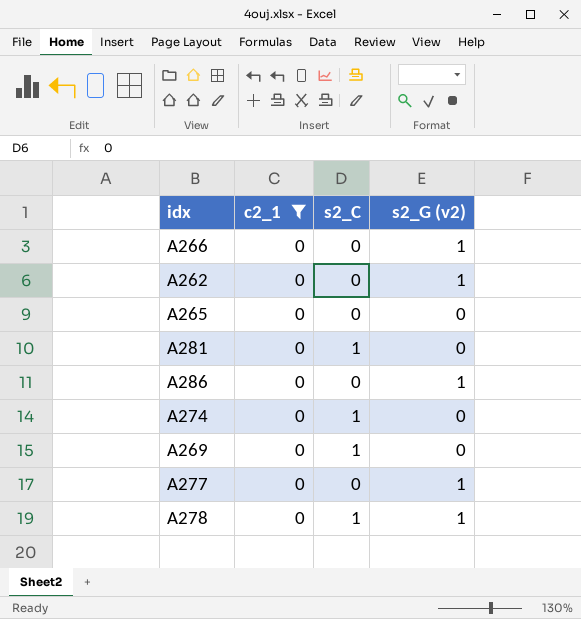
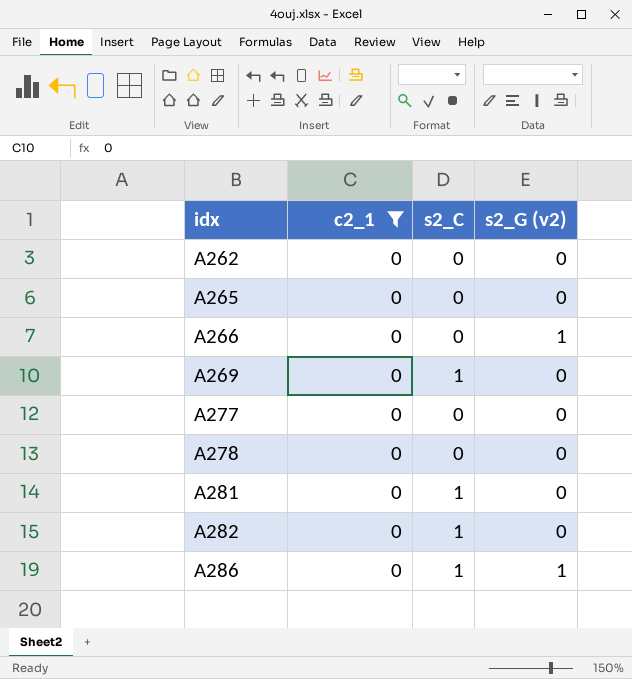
row order: none -> idx ascending
row A274: 0 | 1 | 0 -> none
A262 | s2_G (v2): 1 -> 0
A277 | s2_G (v2): 1 -> 0
A278 | s2_C: 1 -> 0
A278 | s2_G (v2): 1 -> 0
row A282: none -> 0 | 1 | 0
A286 | s2_C: 0 -> 1

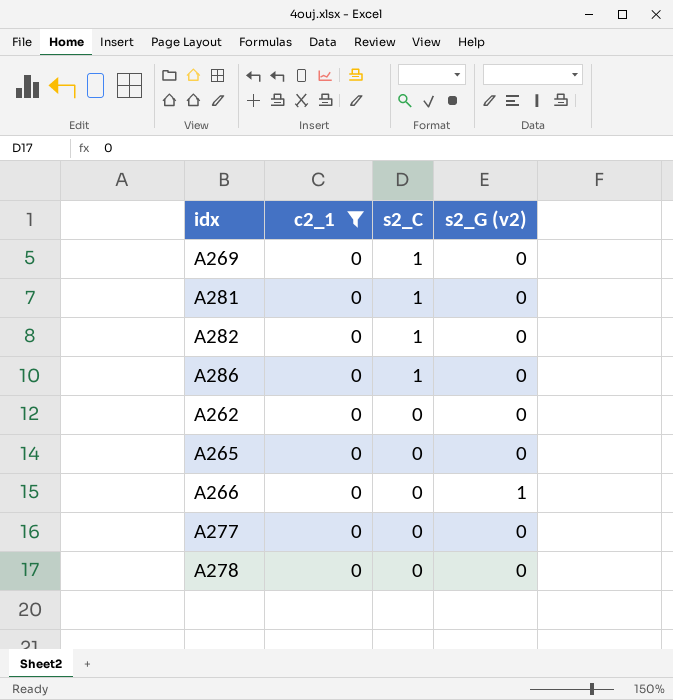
row order: idx ascending -> s2_C descending
A286 | s2_G (v2): 1 -> 0

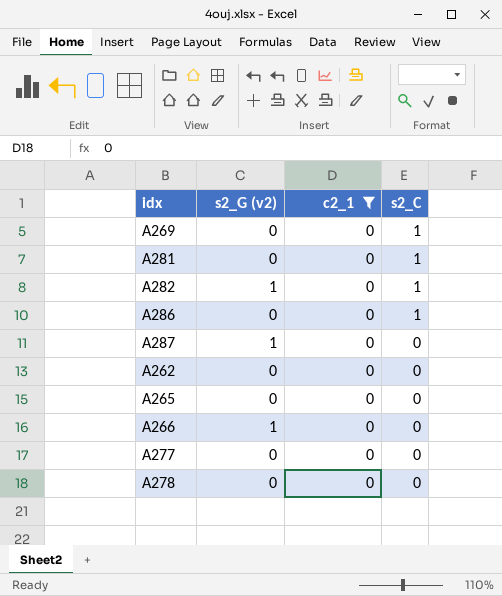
column s2_G (v2) | position: 4 -> 2
A282 | s2_G (v2): 0 -> 1
row A287: none -> 1 | 0 | 0

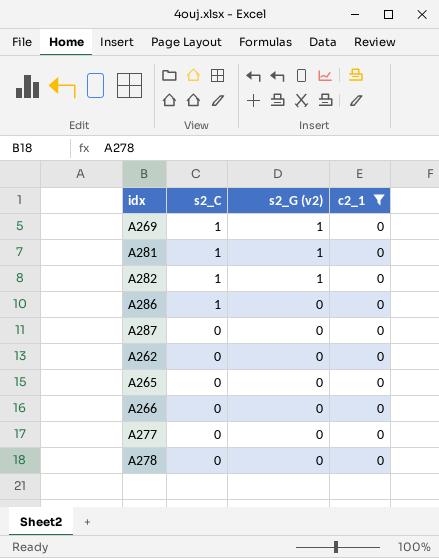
column s2_C | position: 4 -> 2
A269 | s2_G (v2): 0 -> 1
A281 | s2_G (v2): 0 -> 1
A287 | s2_G (v2): 1 -> 0
A266 | s2_G (v2): 1 -> 0

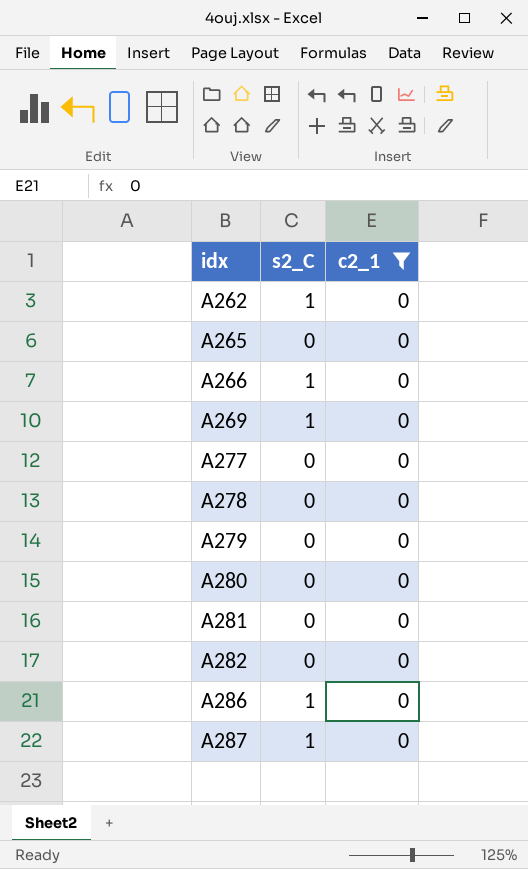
row order: s2_C descending -> idx ascending
column s2_G (v2) | position: 3 -> none
A262 | s2_C: 0 -> 1
A266 | s2_C: 0 -> 1
row A279: none -> 0 | 0
row A280: none -> 0 | 0
A281 | s2_C: 1 -> 0
A282 | s2_C: 1 -> 0
A287 | s2_C: 0 -> 1

